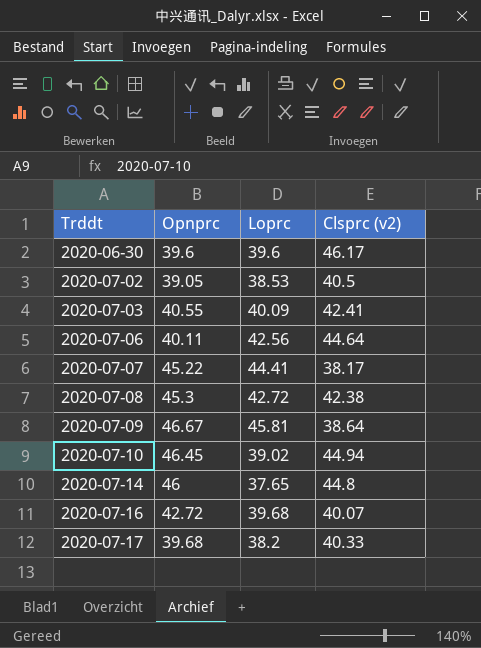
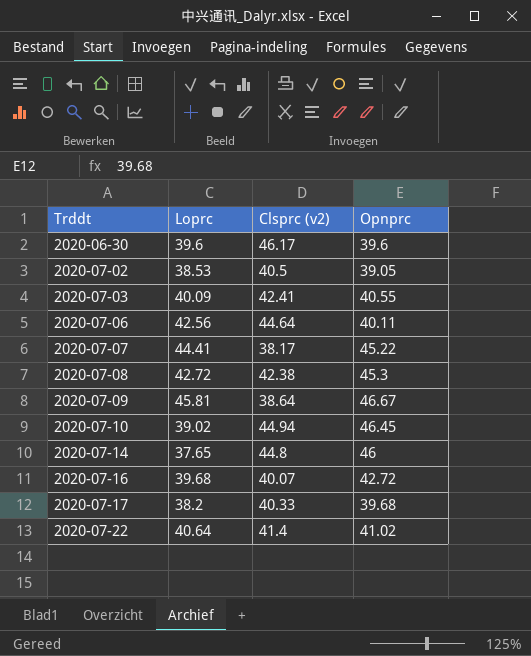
column Opnprc | position: 2 -> 4
row 2020-07-22: none -> 40.64 | 41.4 | 41.02

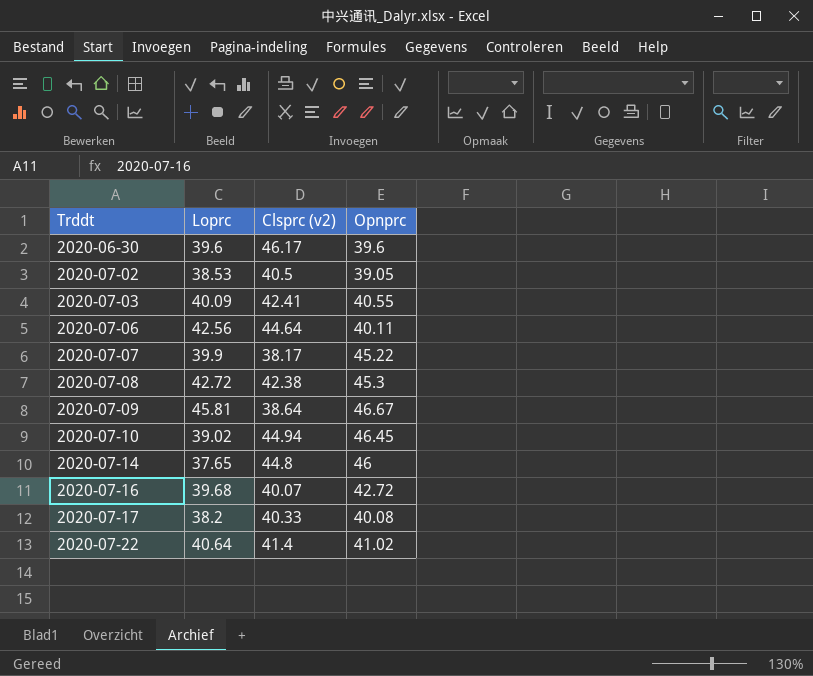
2020-07-07 | Loprc: 44.41 -> 39.9
2020-07-17 | Opnprc: 39.68 -> 40.08

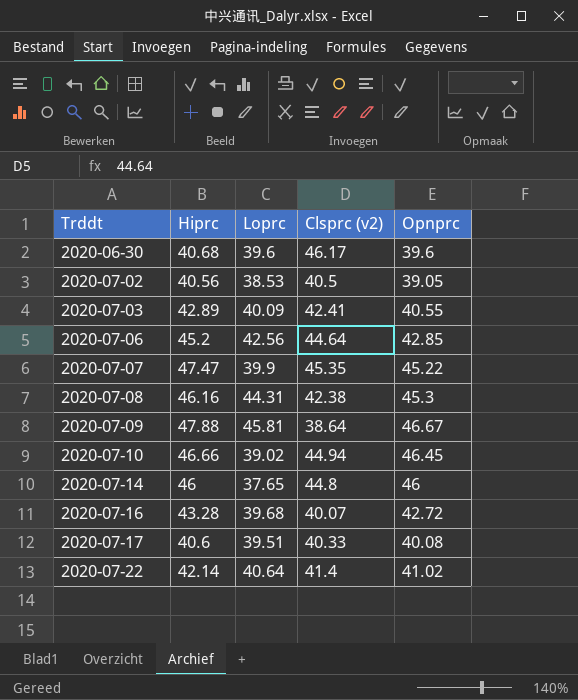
column Hiprc | position: none -> 2
2020-07-06 | Opnprc: 40.11 -> 42.85
2020-07-07 | Clsprc (v2): 38.17 -> 45.35
2020-07-08 | Loprc: 42.72 -> 44.31
2020-07-17 | Loprc: 38.2 -> 39.51

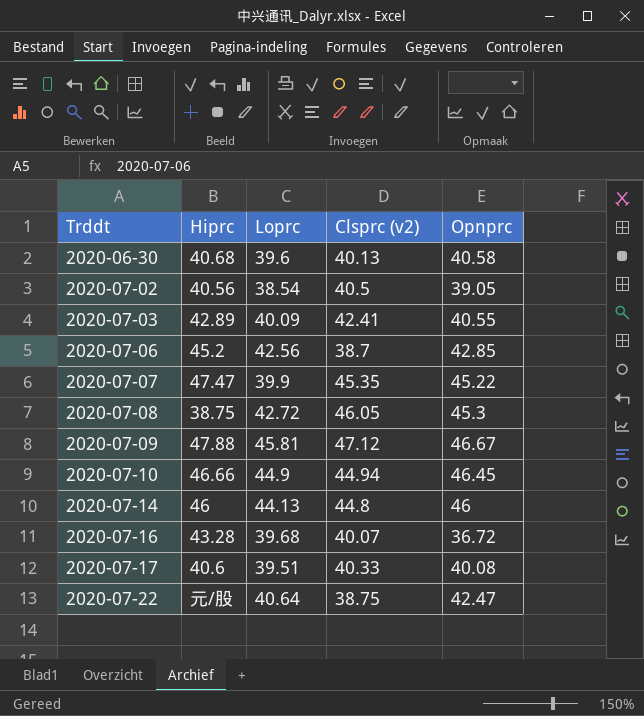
2020-06-30 | Clsprc (v2): 46.17 -> 40.13
2020-06-30 | Opnprc: 39.6 -> 40.58
2020-07-02 | Loprc: 38.53 -> 38.54
2020-07-06 | Clsprc (v2): 44.64 -> 38.7
2020-07-08 | Hiprc: 46.16 -> 38.75
2020-07-08 | Loprc: 44.31 -> 42.72
2020-07-08 | Clsprc (v2): 42.38 -> 46.05
2020-07-09 | Clsprc (v2): 38.64 -> 47.12
2020-07-10 | Loprc: 39.02 -> 44.9
2020-07-14 | Loprc: 37.65 -> 44.13
2020-07-16 | Opnprc: 42.72 -> 36.72
2020-07-22 | Hiprc: 42.14 -> 元/股
2020-07-22 | Clsprc (v2): 41.4 -> 38.75
2020-07-22 | Opnprc: 41.02 -> 42.47

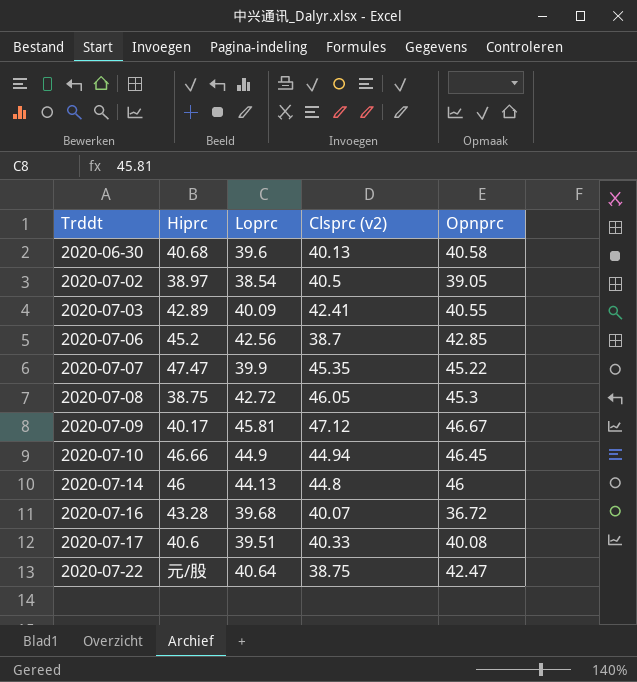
2020-07-02 | Hiprc: 40.56 -> 38.97
2020-07-09 | Hiprc: 47.88 -> 40.17

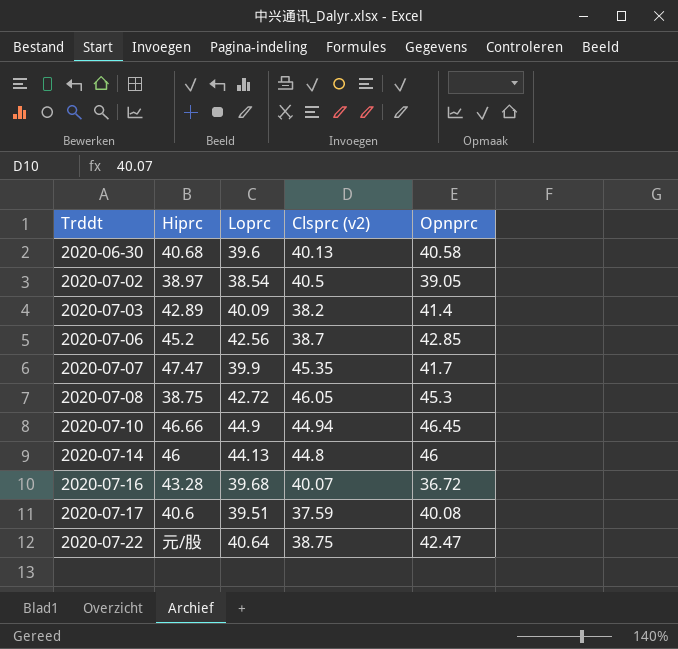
row 2020-07-09: 40.17 | 45.81 | 47.12 | 46.67 -> none
2020-07-03 | Clsprc (v2): 42.41 -> 38.2
2020-07-03 | Opnprc: 40.55 -> 41.4
2020-07-07 | Opnprc: 45.22 -> 41.7
2020-07-17 | Clsprc (v2): 40.33 -> 37.59

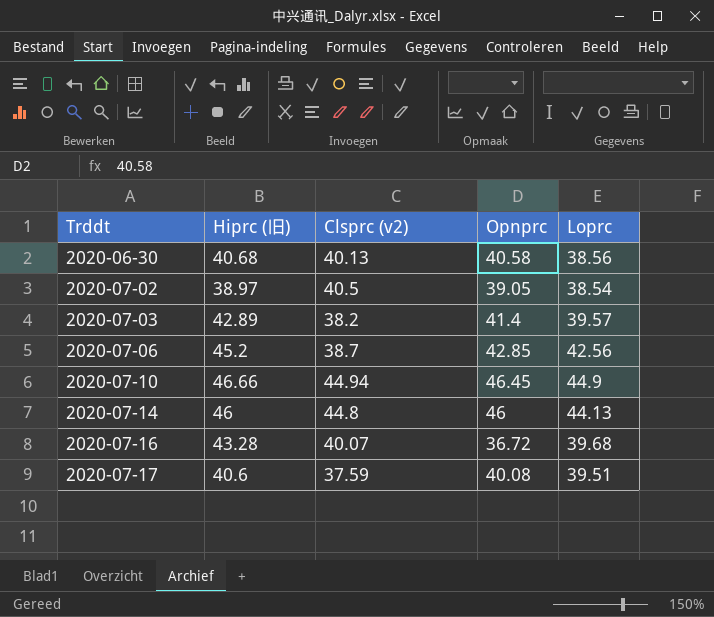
column name: Hiprc -> Hiprc (旧)
column Loprc | position: 3 -> 5
row 2020-07-07: 47.47 | 39.9 | 45.35 | 41.7 -> none
row 2020-07-08: 38.75 | 42.72 | 46.05 | 45.3 -> none
row 2020-07-22: 元/股 | 40.64 | 38.75 | 42.47 -> none
2020-06-30 | Loprc: 39.6 -> 38.56
2020-07-03 | Loprc: 40.09 -> 39.57

